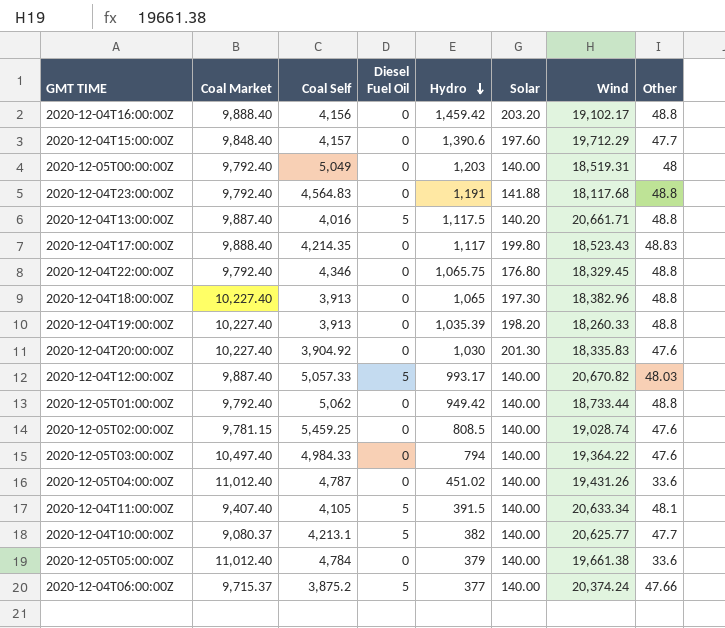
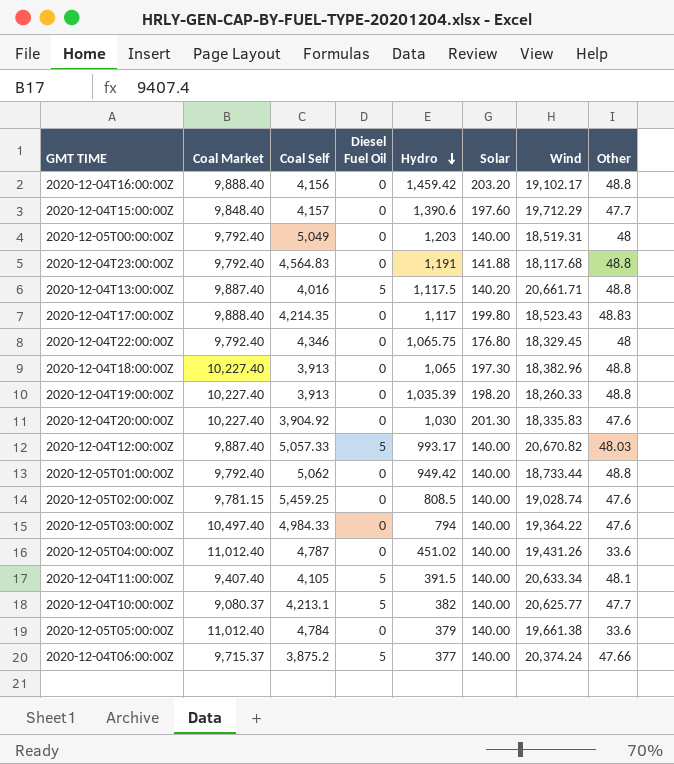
2020-12-04T22:00:00Z | Other: 48.8 -> 48

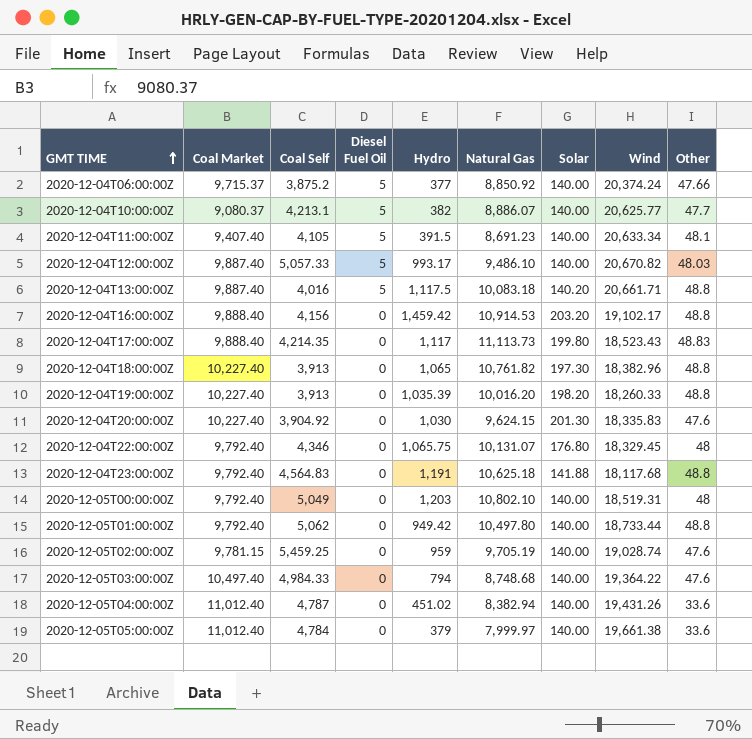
row order: Hydro descending -> GMT TIME ascending
column Natural Gas | position: none -> 6
row 2020-12-04T15:00:00Z: 9,848.40 | 4,157 | 0 | 1,390.6 | 197.60 | 19,712.29 | 47.7 -> none
2020-12-05T02:00:00Z | Hydro: 808.5 -> 959

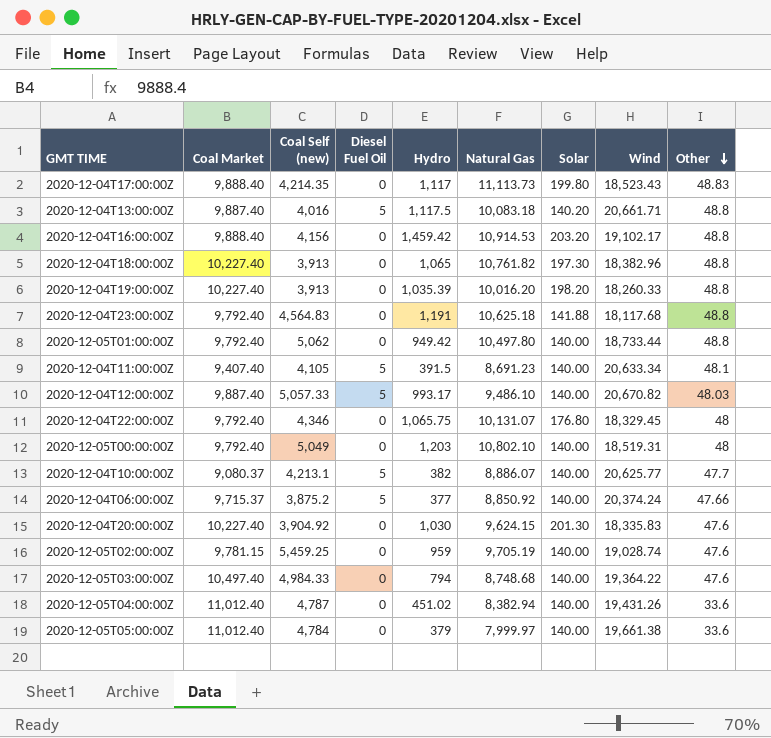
row order: GMT TIME ascending -> Other descending
column name: Coal Self -> Coal Self (new)

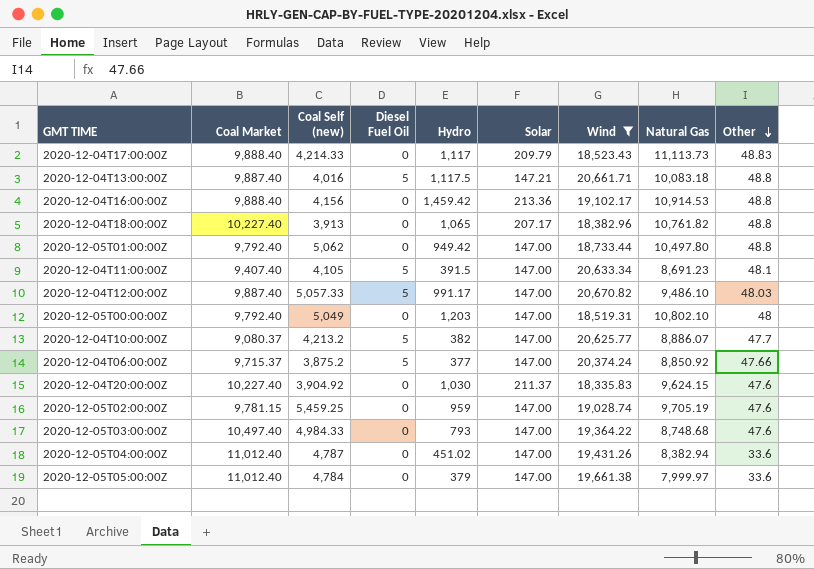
filter: none -> Wind >= 18,335.83
column Natural Gas | position: 6 -> 8
2020-12-04T17:00:00Z | Coal Self (new): 4,214.35 -> 4,214.33
2020-12-04T17:00:00Z | Solar: 199.80 -> 209.79
2020-12-04T13:00:00Z | Solar: 140.20 -> 147.21
2020-12-04T16:00:00Z | Solar: 203.20 -> 213.36
2020-12-04T18:00:00Z | Solar: 197.30 -> 207.17
2020-12-05T01:00:00Z | Solar: 140.00 -> 147.00
2020-12-04T11:00:00Z | Solar: 140.00 -> 147.00
2020-12-04T12:00:00Z | Hydro: 993.17 -> 991.17
2020-12-04T12:00:00Z | Solar: 140.00 -> 147.00
2020-12-05T00:00:00Z | Solar: 140.00 -> 147.00
2020-12-04T10:00:00Z | Coal Self (new): 4,213.1 -> 4,213.2
2020-12-04T10:00:00Z | Solar: 140.00 -> 147.00
2020-12-04T06:00:00Z | Solar: 140.00 -> 147.00
2020-12-04T20:00:00Z | Solar: 201.30 -> 211.37
2020-12-05T02:00:00Z | Solar: 140.00 -> 147.00
2020-12-05T03:00:00Z | Hydro: 794 -> 793
2020-12-05T03:00:00Z | Solar: 140.00 -> 147.00
2020-12-05T04:00:00Z | Solar: 140.00 -> 147.00
2020-12-05T05:00:00Z | Solar: 140.00 -> 147.00

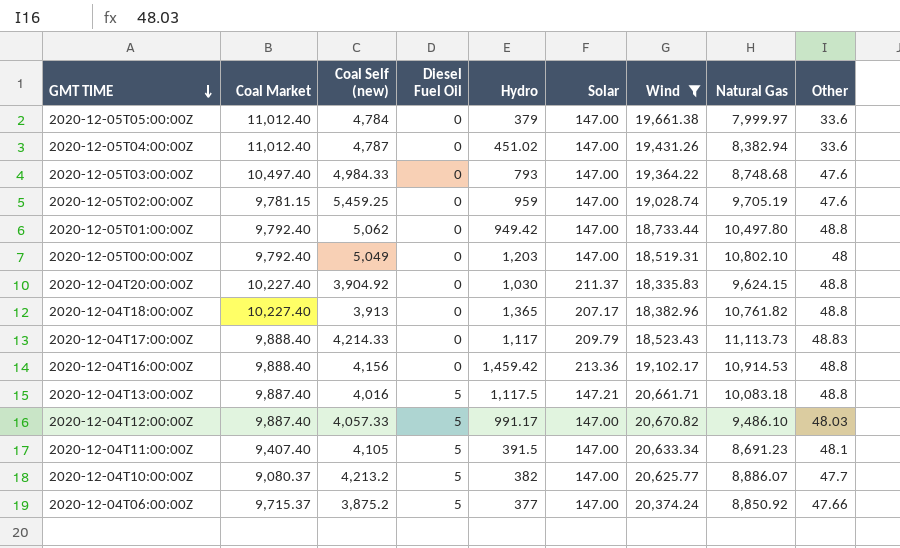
row order: Other descending -> GMT TIME descending
2020-12-04T20:00:00Z | Other: 47.6 -> 48.8
2020-12-04T18:00:00Z | Hydro: 1,065 -> 1,365
2020-12-04T12:00:00Z | Coal Self (new): 5,057.33 -> 4,057.33

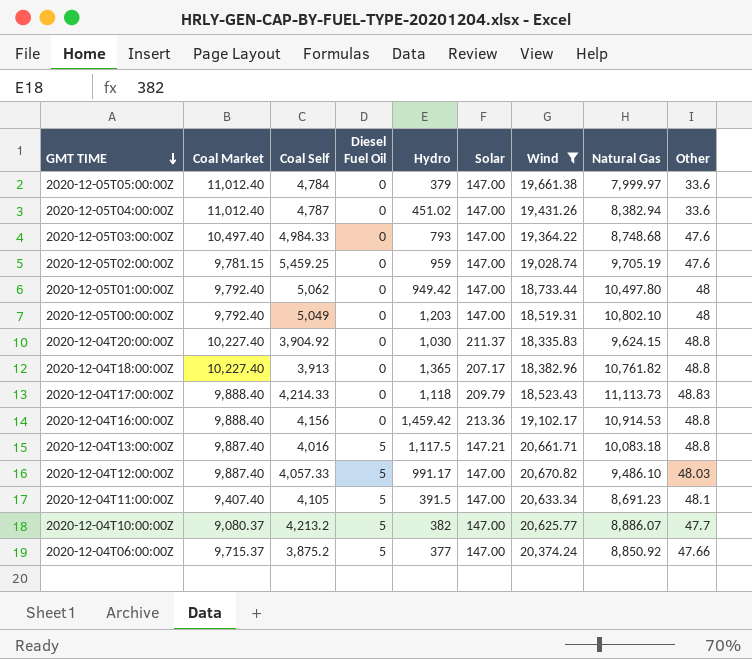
column name: Coal Self (new) -> Coal Self
2020-12-05T01:00:00Z | Other: 48.8 -> 48
2020-12-04T17:00:00Z | Hydro: 1,117 -> 1,118

